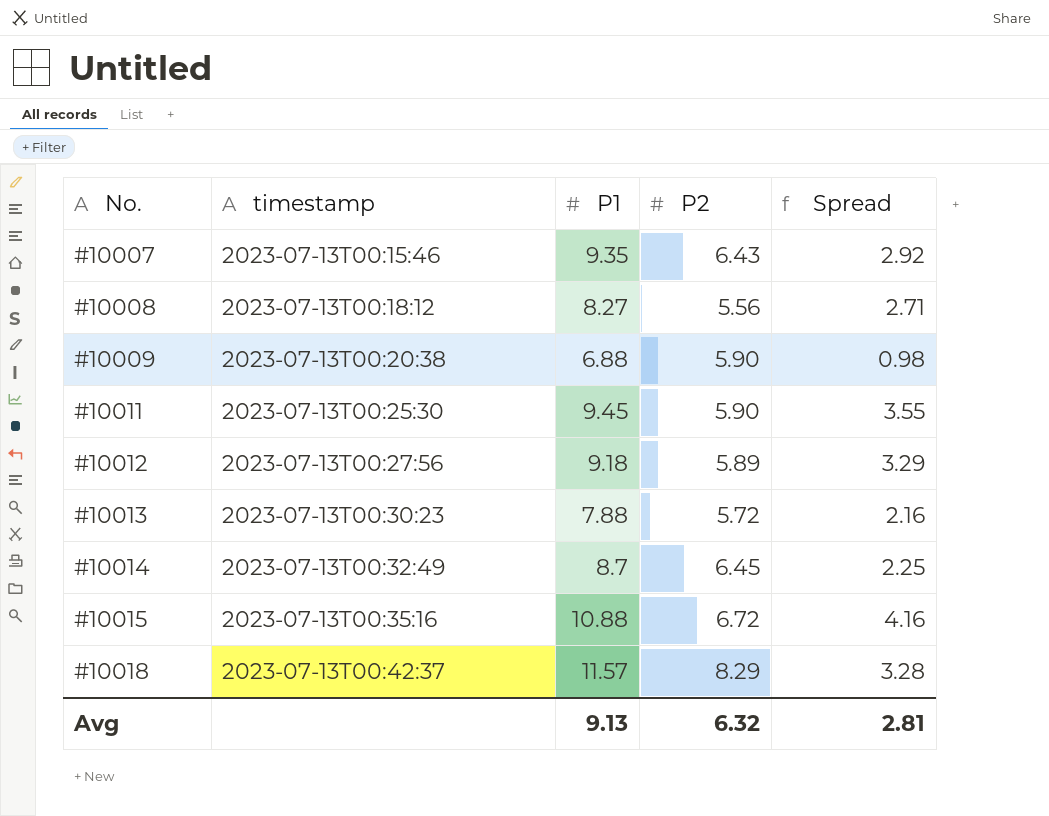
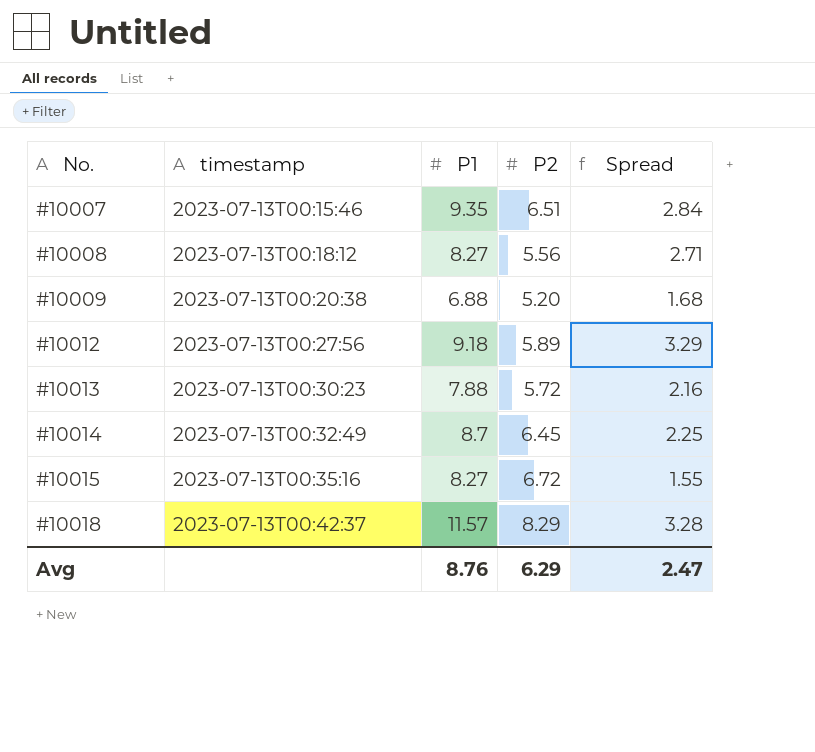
row #10011: 2023-07-13T00:25:30 | 9.45 | 5.90 | 3.55 -> none
#10007 | P2: 6.43 -> 6.51
#10007 | Spread: 2.92 -> 2.84
#10009 | P2: 5.90 -> 5.20
#10009 | Spread: 0.98 -> 1.68
#10015 | P1: 10.88 -> 8.27
#10015 | Spread: 4.16 -> 1.55
Avg | P1: 9.13 -> 8.76
Avg | P2: 6.32 -> 6.29
Avg | Spread: 2.81 -> 2.47

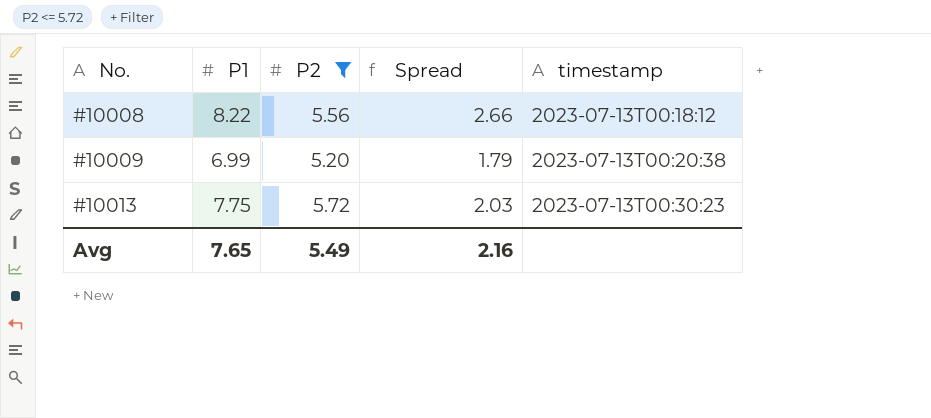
filter: none -> P2 <= 5.72
column timestamp | position: 2 -> 5
#10008 | P1: 8.27 -> 8.22
#10008 | Spread: 2.71 -> 2.66
#10009 | P1: 6.88 -> 6.99
#10009 | Spread: 1.68 -> 1.79
#10013 | P1: 7.88 -> 7.75
#10013 | Spread: 2.16 -> 2.03
Avg | P1: 8.76 -> 7.65
Avg | P2: 6.29 -> 5.49
Avg | Spread: 2.47 -> 2.16

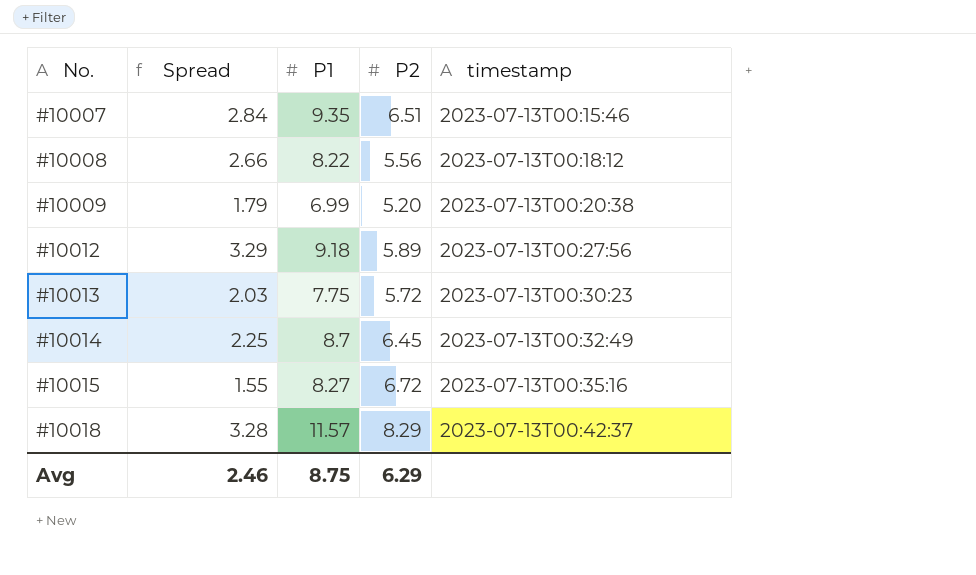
filter: P2 <= 5.72 -> none
column Spread | position: 4 -> 2
Avg | Spread: 2.16 -> 2.46
Avg | P1: 7.65 -> 8.75
Avg | P2: 5.49 -> 6.29

